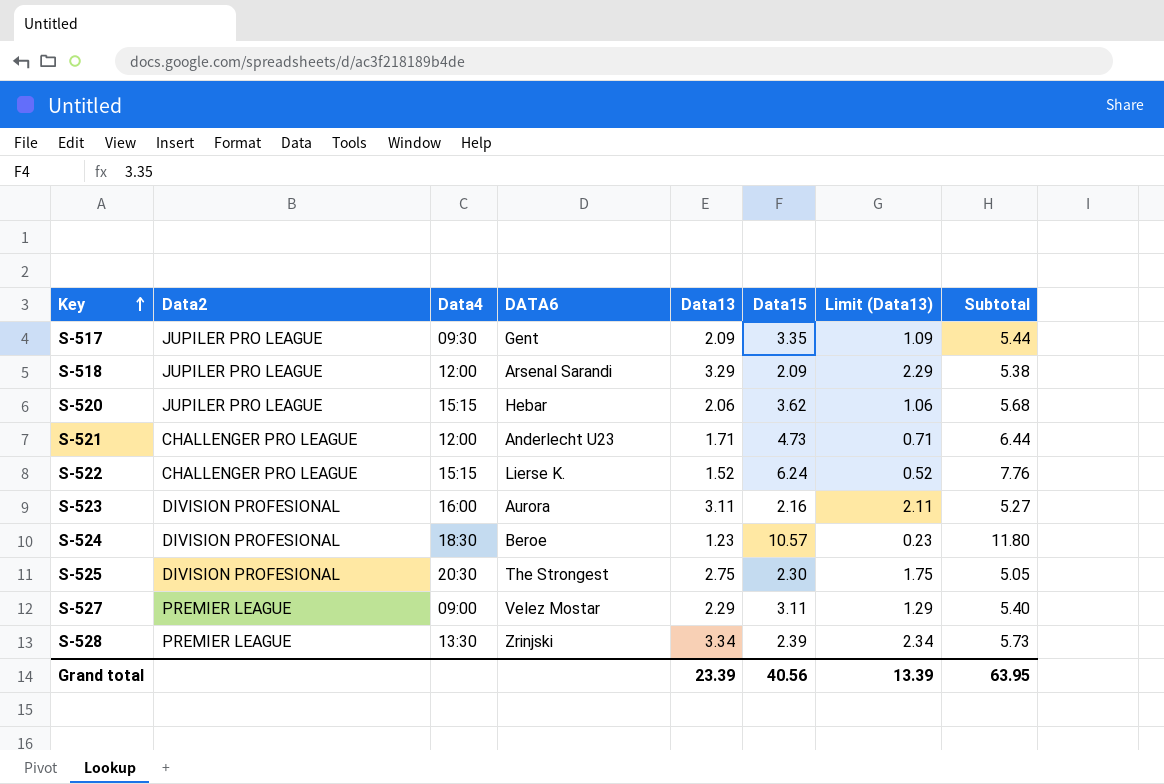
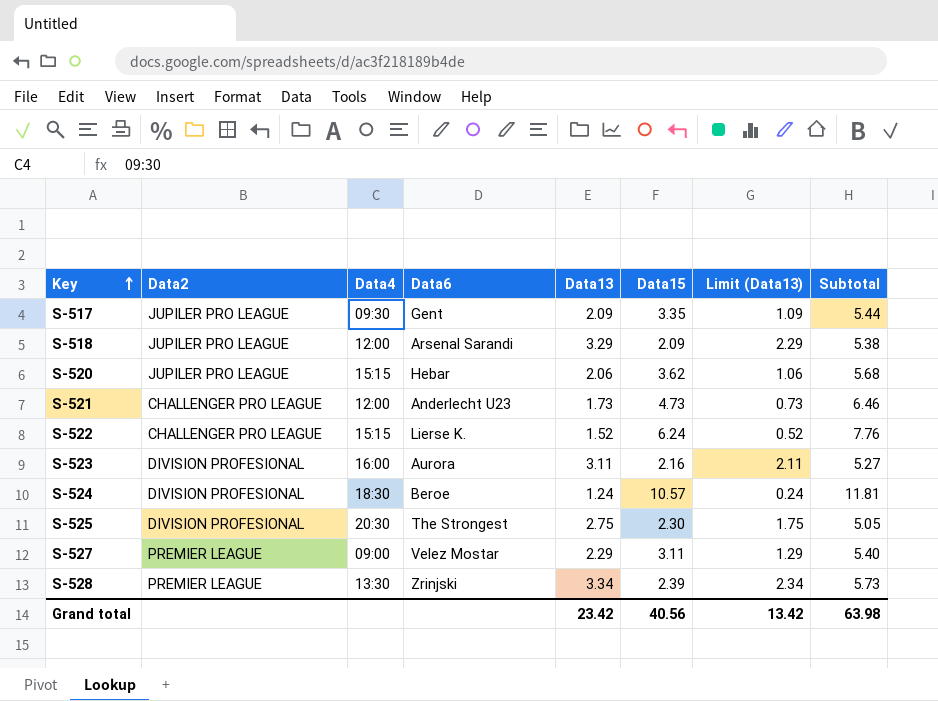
column name: DATA6 -> Data6
S-521 | Data13: 1.71 -> 1.73
S-521 | Limit (Data13): 0.71 -> 0.73
S-521 | Subtotal: 6.44 -> 6.46
S-524 | Data13: 1.23 -> 1.24
S-524 | Limit (Data13): 0.23 -> 0.24
S-524 | Subtotal: 11.80 -> 11.81
Grand total | Data13: 23.39 -> 23.42
Grand total | Limit (Data13): 13.39 -> 13.42
Grand total | Subtotal: 63.95 -> 63.98

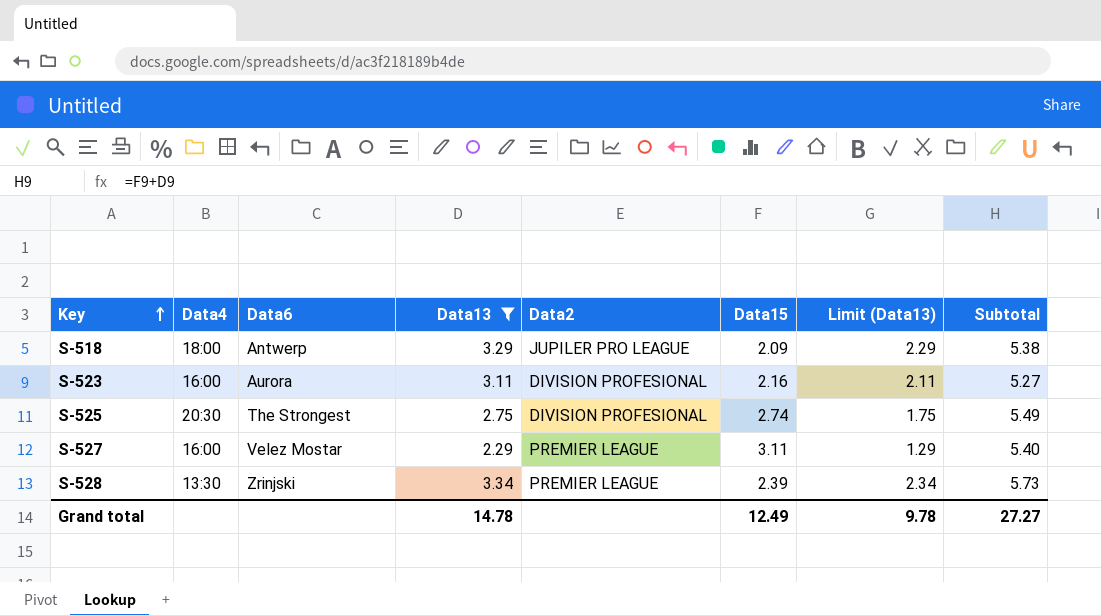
filter: none -> Data13 >= 2.29
column Data2 | position: 2 -> 5
S-518 | Data4: 12:00 -> 18:00
S-518 | Data6: Arsenal Sarandi -> Antwerp
S-525 | Data15: 2.30 -> 2.74
S-525 | Subtotal: 5.05 -> 5.49
S-527 | Data4: 09:00 -> 16:00
Grand total | Data13: 23.42 -> 14.78
Grand total | Data15: 40.56 -> 12.49
Grand total | Limit (Data13): 13.42 -> 9.78
Grand total | Subtotal: 63.98 -> 27.27

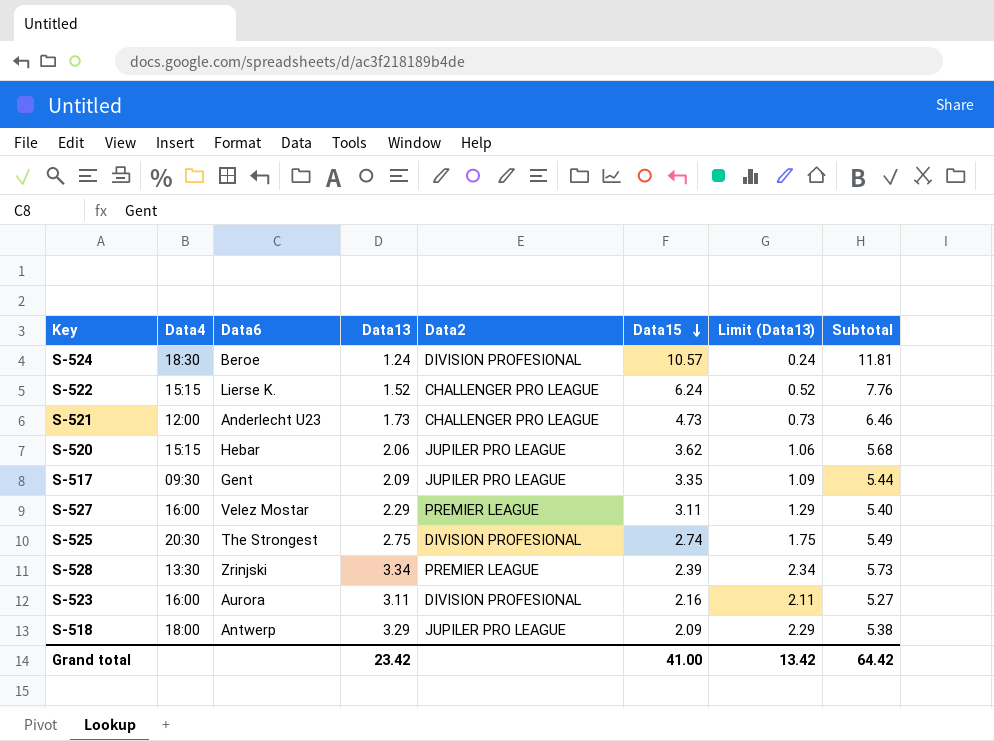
filter: Data13 >= 2.29 -> none
row order: Key ascending -> Data15 descending
Grand total | Data13: 14.78 -> 23.42
Grand total | Data15: 12.49 -> 41.00
Grand total | Limit (Data13): 9.78 -> 13.42
Grand total | Subtotal: 27.27 -> 64.42

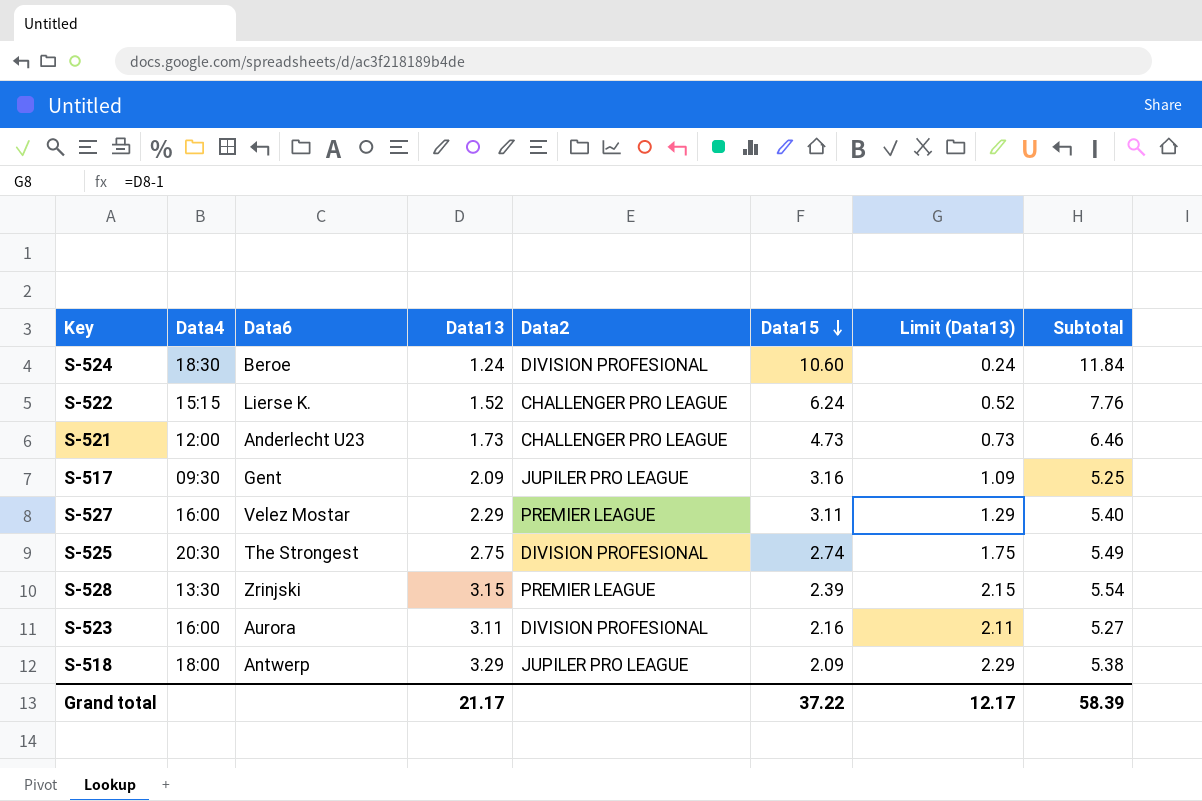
row S-520: 15:15 | Hebar | 2.06 | JUPILER PRO LEAGUE | 3.62 | 1.06 | 5.68 -> none
S-524 | Data15: 10.57 -> 10.60
S-524 | Subtotal: 11.81 -> 11.84
S-517 | Data15: 3.35 -> 3.16
S-517 | Subtotal: 5.44 -> 5.25
S-528 | Data13: 3.34 -> 3.15
S-528 | Limit (Data13): 2.34 -> 2.15
S-528 | Subtotal: 5.73 -> 5.54
Grand total | Data13: 23.42 -> 21.17
Grand total | Data15: 41.00 -> 37.22
Grand total | Limit (Data13): 13.42 -> 12.17
Grand total | Subtotal: 64.42 -> 58.39

